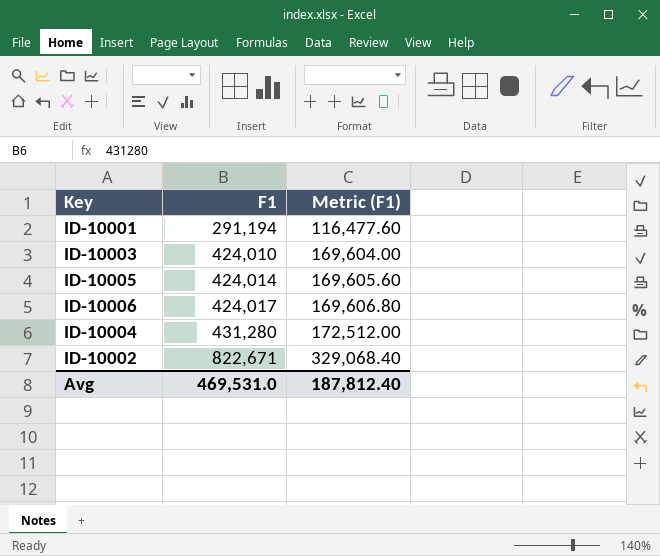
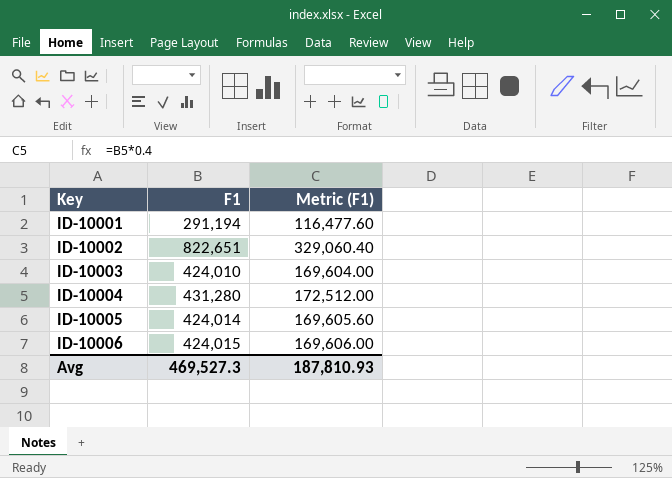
row order: F1 ascending -> Key ascending
ID-10002 | F1: 822,671 -> 822,651
ID-10002 | Metric (F1): 329,068.40 -> 329,060.40
ID-10006 | F1: 424,017 -> 424,015
ID-10006 | Metric (F1): 169,606.80 -> 169,606.00
Avg | F1: 469,531.0 -> 469,527.3
Avg | Metric (F1): 187,812.40 -> 187,810.93

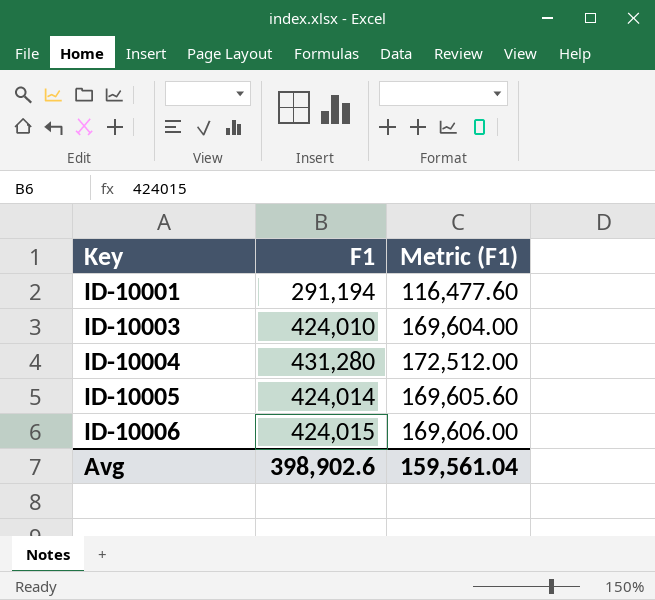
row ID-10002: 822,651 | 329,060.40 -> none
Avg | F1: 469,527.3 -> 398,902.6
Avg | Metric (F1): 187,810.93 -> 159,561.04

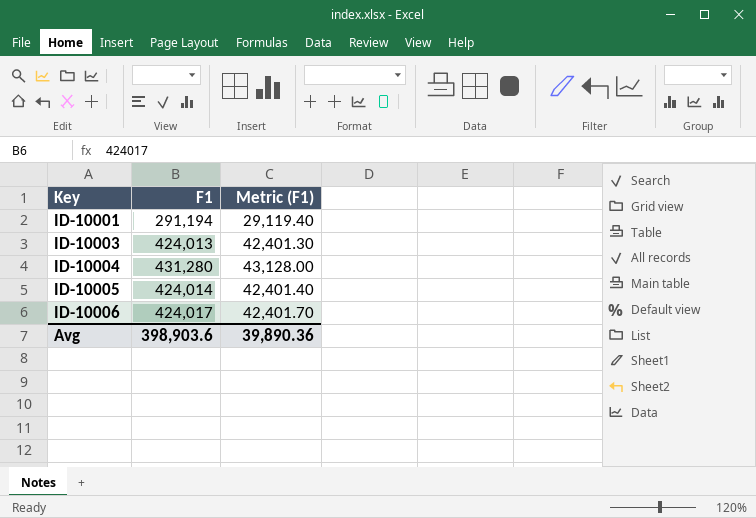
column Metric (F1) | formula: [F1] * 0.4 -> [F1] * 0.1
ID-10003 | F1: 424,010 -> 424,013
ID-10006 | F1: 424,015 -> 424,017
Avg | F1: 398,902.6 -> 398,903.6
Avg | Metric (F1): 159,561.04 -> 39,890.36

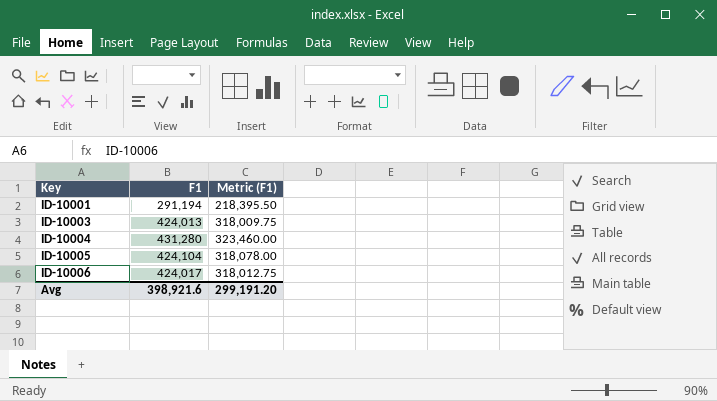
column Metric (F1) | formula: [F1] * 0.1 -> [F1] * 0.75
ID-10005 | F1: 424,014 -> 424,104
Avg | F1: 398,903.6 -> 398,921.6
Avg | Metric (F1): 39,890.36 -> 299,191.20

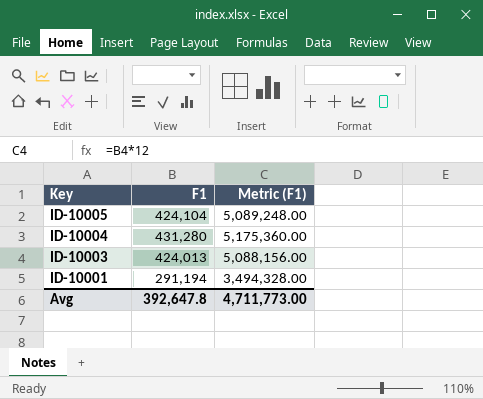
row order: Key ascending -> Key descending
column Metric (F1) | formula: [F1] * 0.75 -> [F1] * 12
row ID-10006: 424,017 | 318,012.75 -> none
Avg | F1: 398,921.6 -> 392,647.8
Avg | Metric (F1): 299,191.20 -> 4,711,773.00

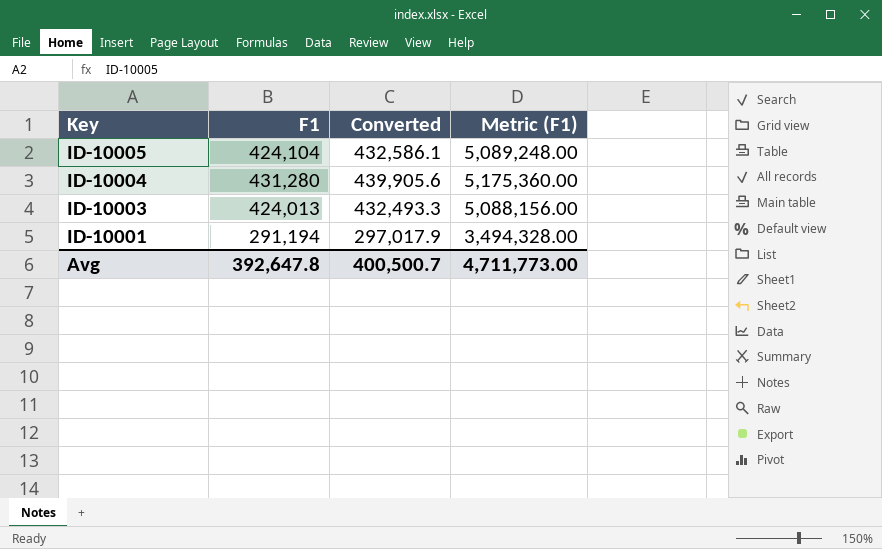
column Converted | formula: none -> [F1] * 1.02

